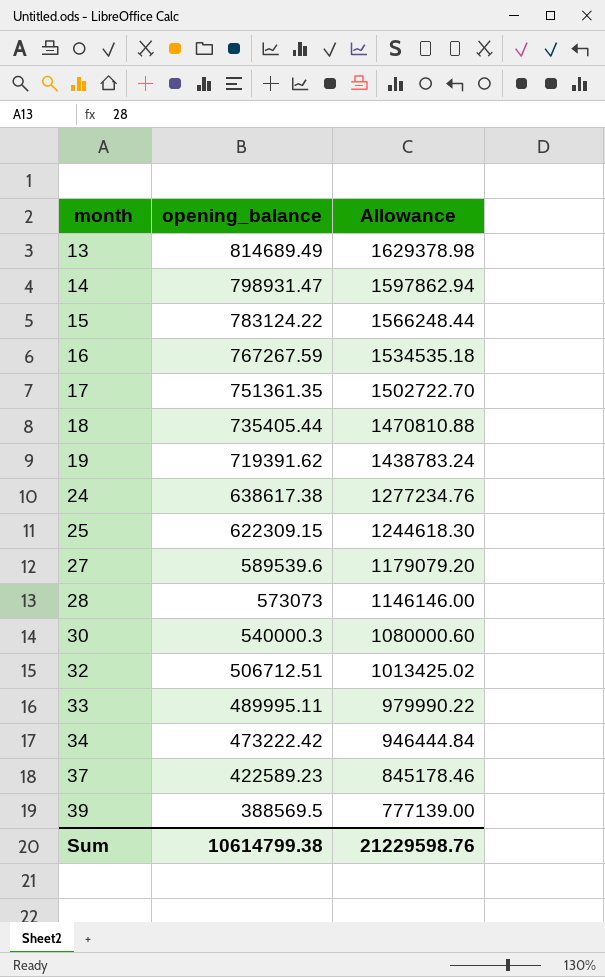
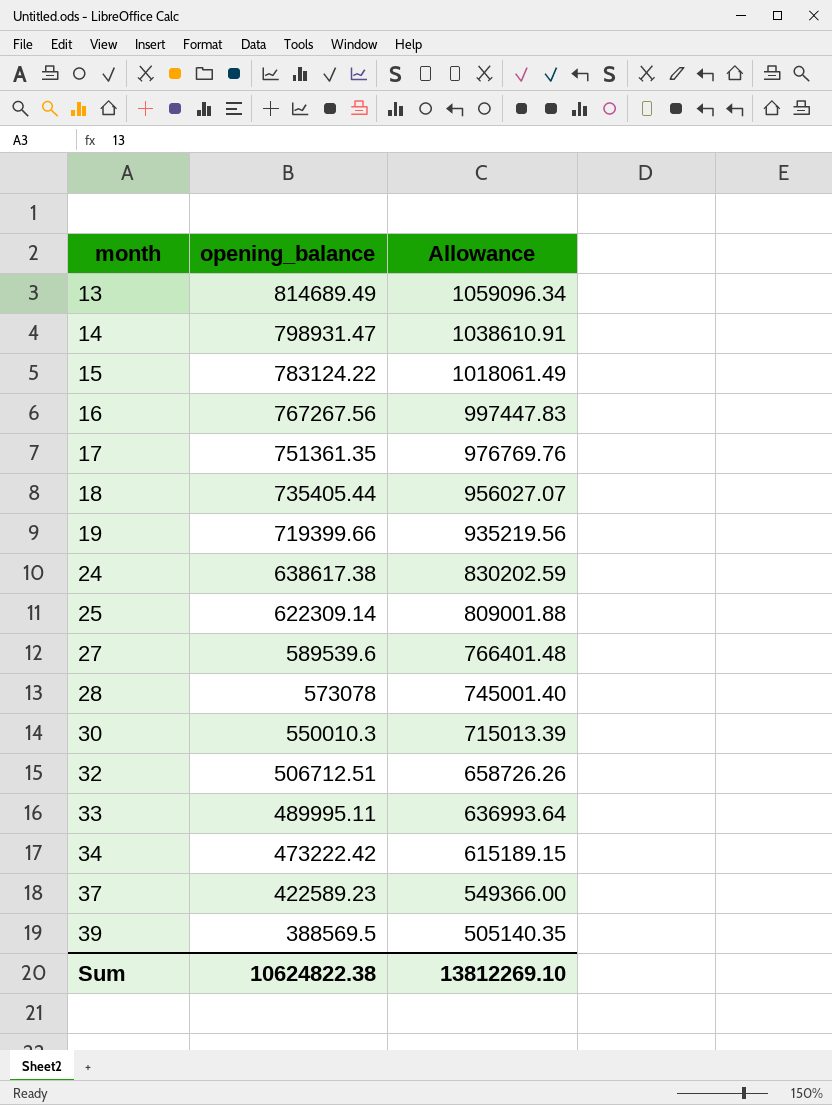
column Allowance | formula: [opening_balance] * 2 -> [opening_balance] * 1.3
16 | opening_balance: 767267.59 -> 767267.56
19 | opening_balance: 719391.62 -> 719399.66
25 | opening_balance: 622309.15 -> 622309.14
28 | opening_balance: 573073 -> 573078
30 | opening_balance: 540000.3 -> 550010.3
Sum | opening_balance: 10614799.38 -> 10624822.38
Sum | Allowance: 21229598.76 -> 13812269.10

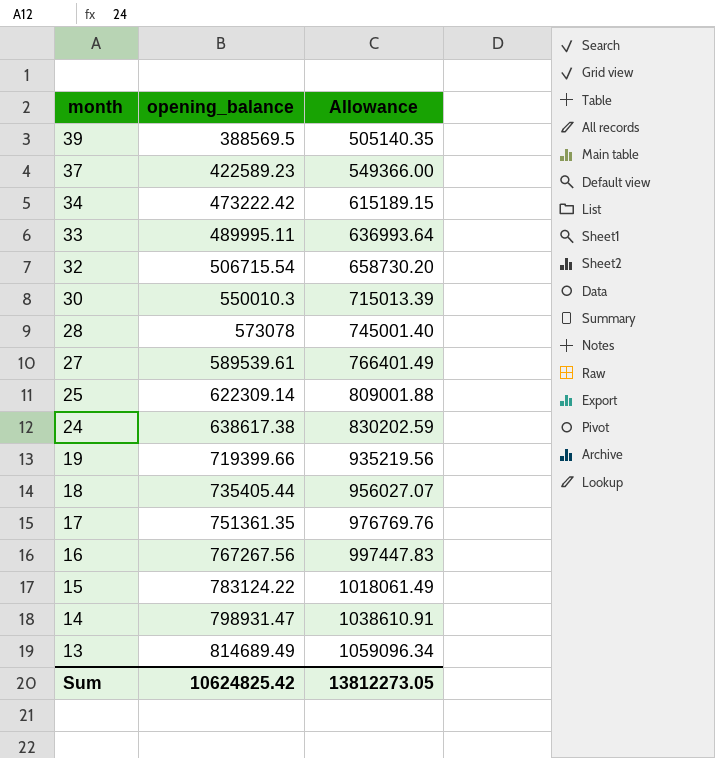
row order: month ascending -> month descending
32 | opening_balance: 506712.51 -> 506715.54
32 | Allowance: 658726.26 -> 658730.20
27 | opening_balance: 589539.6 -> 589539.61
27 | Allowance: 766401.48 -> 766401.49
Sum | opening_balance: 10624822.38 -> 10624825.42
Sum | Allowance: 13812269.10 -> 13812273.05

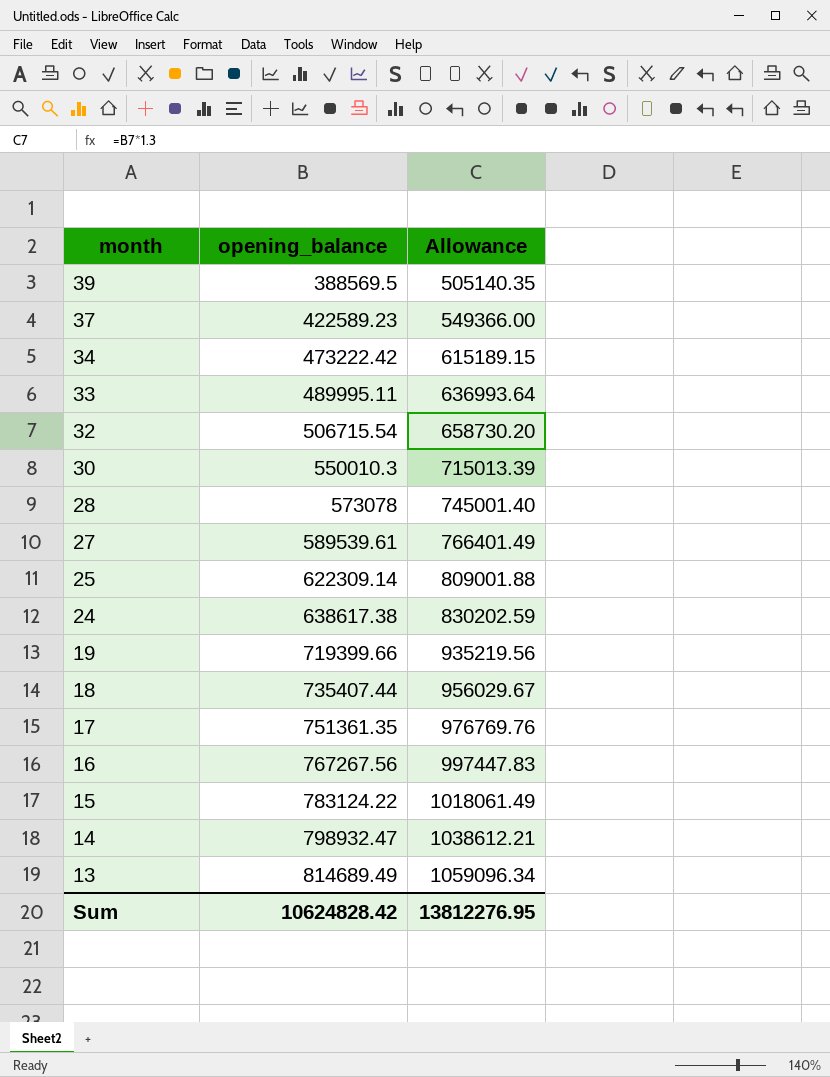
18 | opening_balance: 735405.44 -> 735407.44
18 | Allowance: 956027.07 -> 956029.67
14 | opening_balance: 798931.47 -> 798932.47
14 | Allowance: 1038610.91 -> 1038612.21
Sum | opening_balance: 10624825.42 -> 10624828.42
Sum | Allowance: 13812273.05 -> 13812276.95

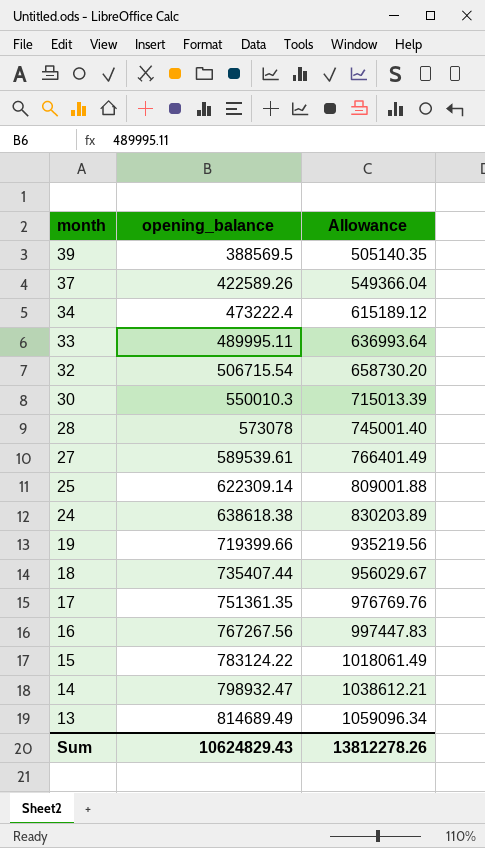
37 | opening_balance: 422589.23 -> 422589.26
37 | Allowance: 549366.00 -> 549366.04
34 | opening_balance: 473222.42 -> 473222.4
34 | Allowance: 615189.15 -> 615189.12
24 | opening_balance: 638617.38 -> 638618.38
24 | Allowance: 830202.59 -> 830203.89
Sum | opening_balance: 10624828.42 -> 10624829.43
Sum | Allowance: 13812276.95 -> 13812278.26

